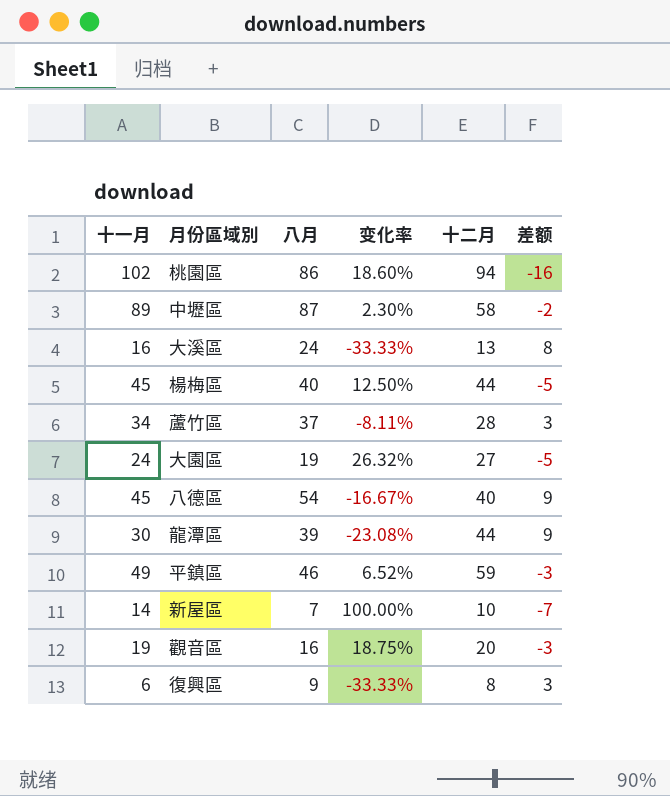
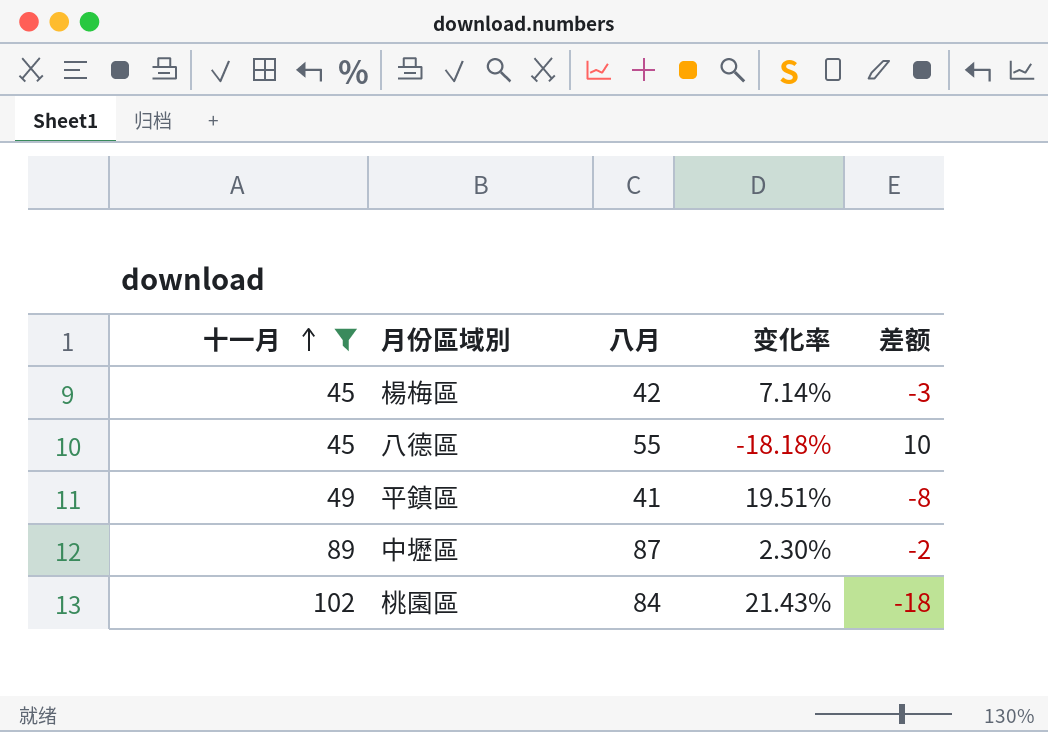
filter: none -> 十一月 >= 45
row order: none -> 十一月 ascending
column 十二月 | position: 5 -> none
楊梅區 | 八月: 40 -> 42
楊梅區 | 变化率: 12.50% -> 7.14%
楊梅區 | 差额: -5 -> -3
八德區 | 八月: 54 -> 55
八德區 | 变化率: -16.67% -> -18.18%
八德區 | 差额: 9 -> 10
平鎮區 | 八月: 46 -> 41
平鎮區 | 变化率: 6.52% -> 19.51%
平鎮區 | 差额: -3 -> -8
桃園區 | 八月: 86 -> 84
桃園區 | 变化率: 18.60% -> 21.43%
桃園區 | 差额: -16 -> -18

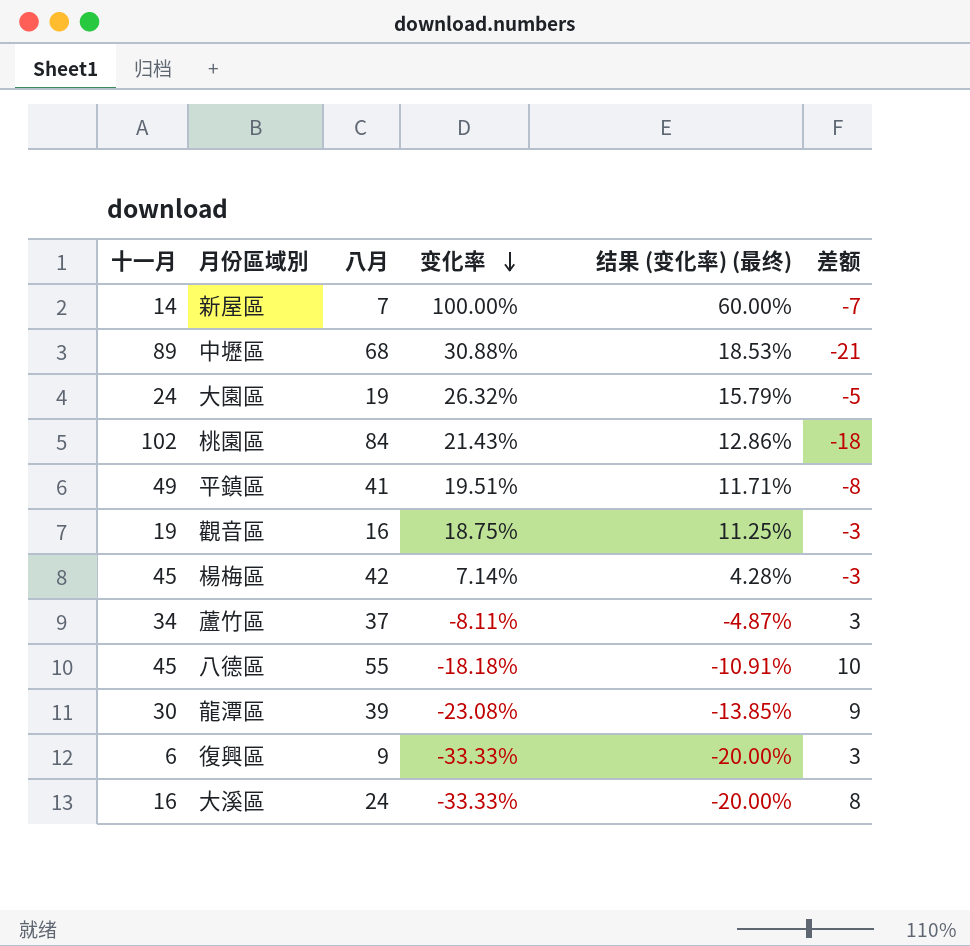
filter: 十一月 >= 45 -> none
row order: 十一月 ascending -> 变化率 descending
column 结果 (变化率) (最终) | formula: none -> [变化率] * 0.6
中壢區 | 八月: 87 -> 68
中壢區 | 变化率: 2.30% -> 30.88%
中壢區 | 差额: -2 -> -21

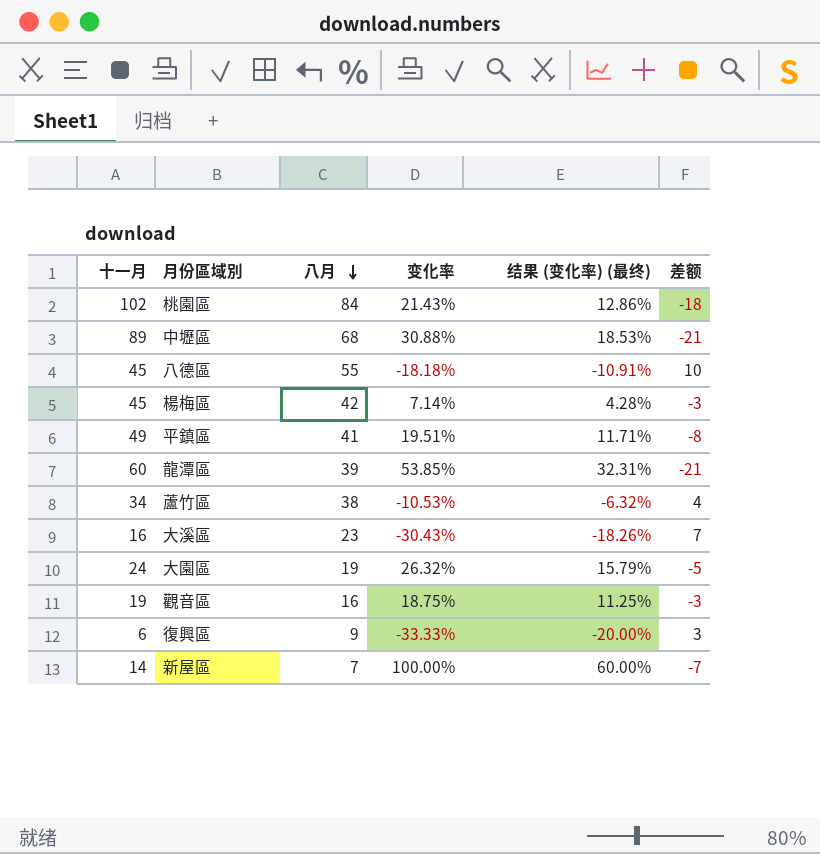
row order: 变化率 descending -> 八月 descending
龍潭區 | 十一月: 30 -> 60
龍潭區 | 变化率: -23.08% -> 53.85%
龍潭區 | 结果 (变化率) (最终): -13.85% -> 32.31%
龍潭區 | 差额: 9 -> -21
蘆竹區 | 八月: 37 -> 38
蘆竹區 | 变化率: -8.11% -> -10.53%
蘆竹區 | 结果 (变化率) (最终): -4.87% -> -6.32%
蘆竹區 | 差额: 3 -> 4
大溪區 | 八月: 24 -> 23
大溪區 | 变化率: -33.33% -> -30.43%
大溪區 | 结果 (变化率) (最终): -20.00% -> -18.26%
大溪區 | 差额: 8 -> 7

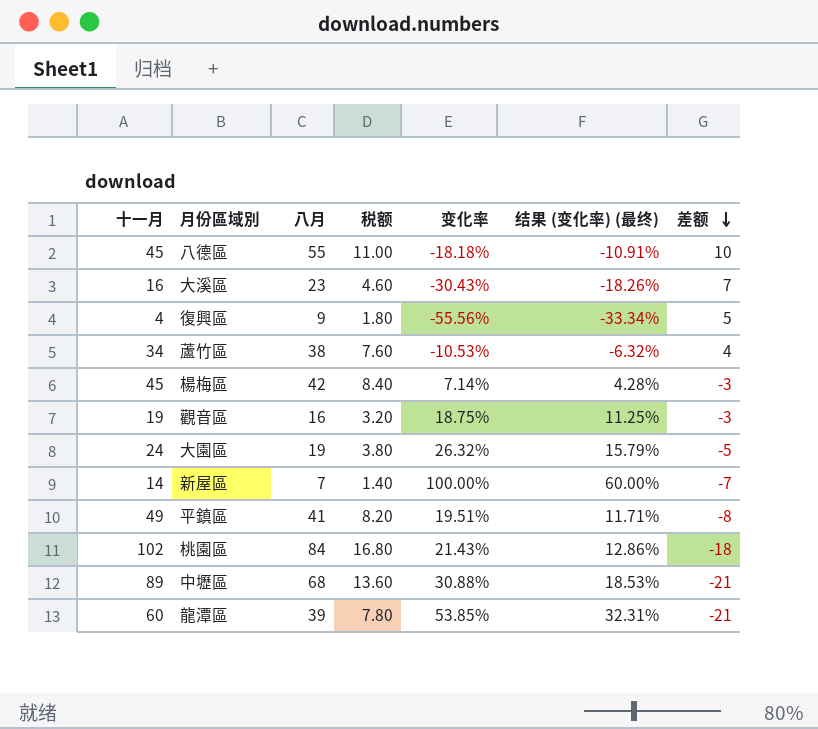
row order: 八月 descending -> 差额 descending
column 税额 | formula: none -> [八月] * 0.2
復興區 | 十一月: 6 -> 4
復興區 | 变化率: -33.33% -> -55.56%
復興區 | 结果 (变化率) (最终): -20.00% -> -33.34%
復興區 | 差额: 3 -> 5

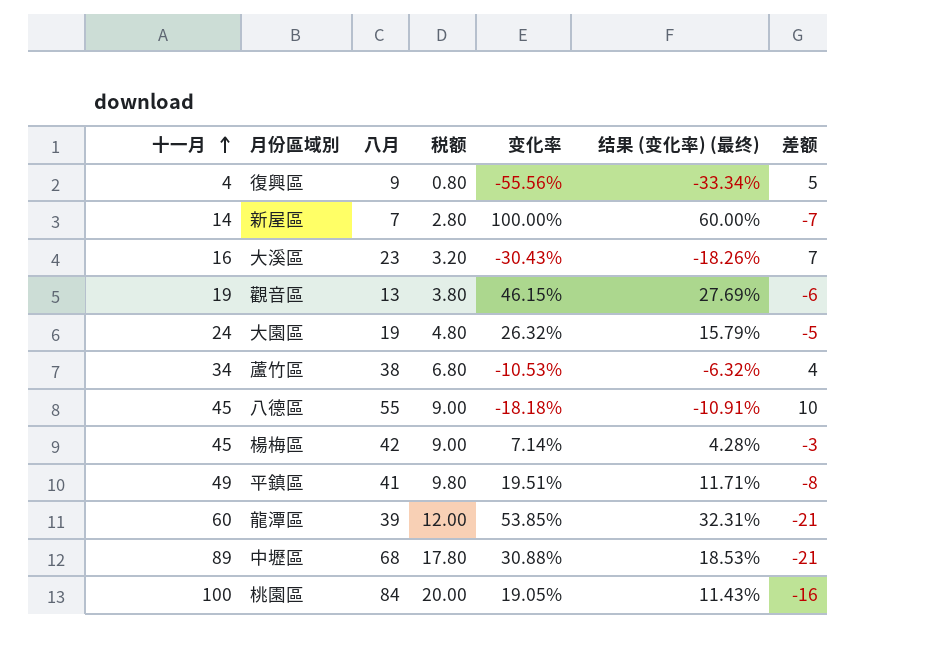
row order: 差额 descending -> 十一月 ascending
column 税额 | formula: [八月] * 0.2 -> [十一月] * 0.2
觀音區 | 八月: 16 -> 13
觀音區 | 变化率: 18.75% -> 46.15%
觀音區 | 结果 (变化率) (最终): 11.25% -> 27.69%
觀音區 | 差额: -3 -> -6
桃園區 | 十一月: 102 -> 100
桃園區 | 变化率: 21.43% -> 19.05%
桃園區 | 结果 (变化率) (最终): 12.86% -> 11.43%
桃園區 | 差额: -18 -> -16

